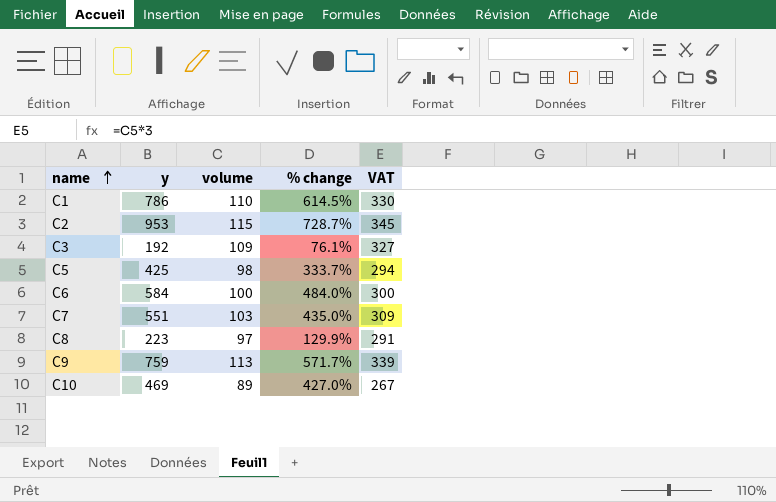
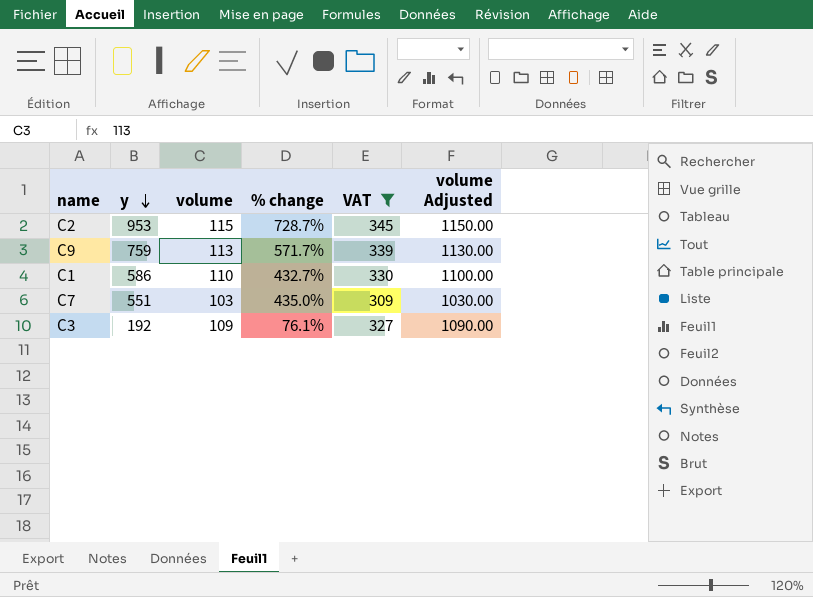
filter: none -> VAT >= 309
row order: name ascending -> y descending
column volume Adjusted | formula: none -> [volume] * 10
C1 | y: 786 -> 586
C1 | % change: 614.5% -> 432.7%

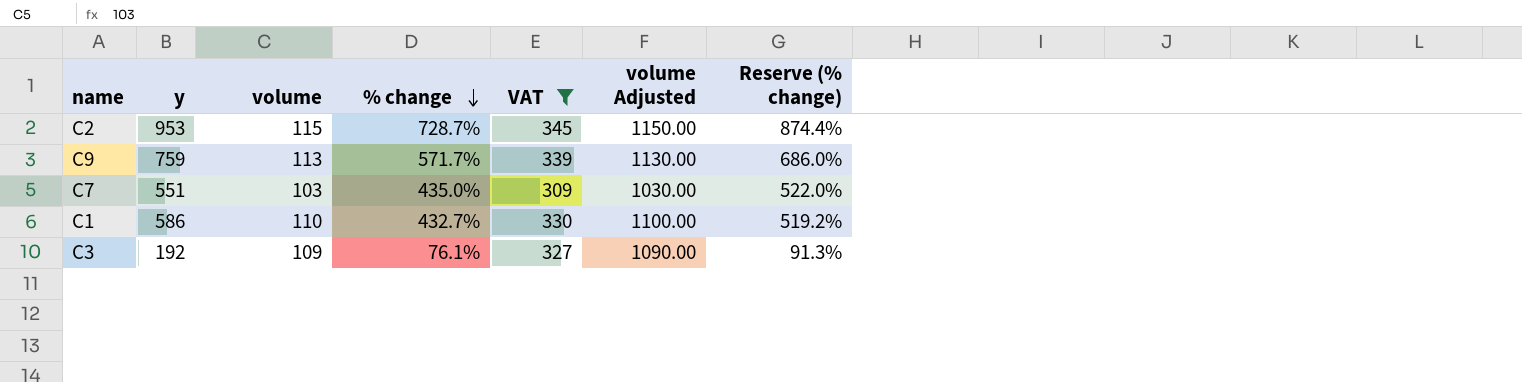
row order: y descending -> % change descending
column Reserve (% change) | formula: none -> [% change] * 1.2

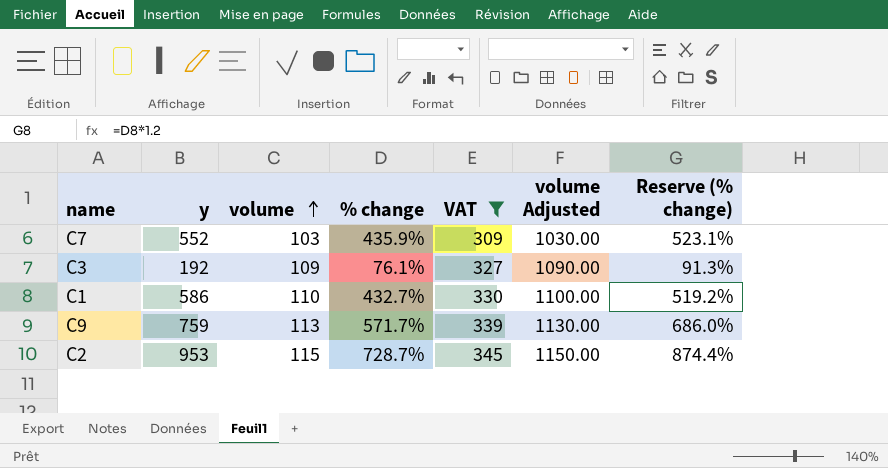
row order: % change descending -> volume ascending
C7 | y: 551 -> 552
C7 | % change: 435.0% -> 435.9%
C7 | Reserve (% change): 522.0% -> 523.1%

